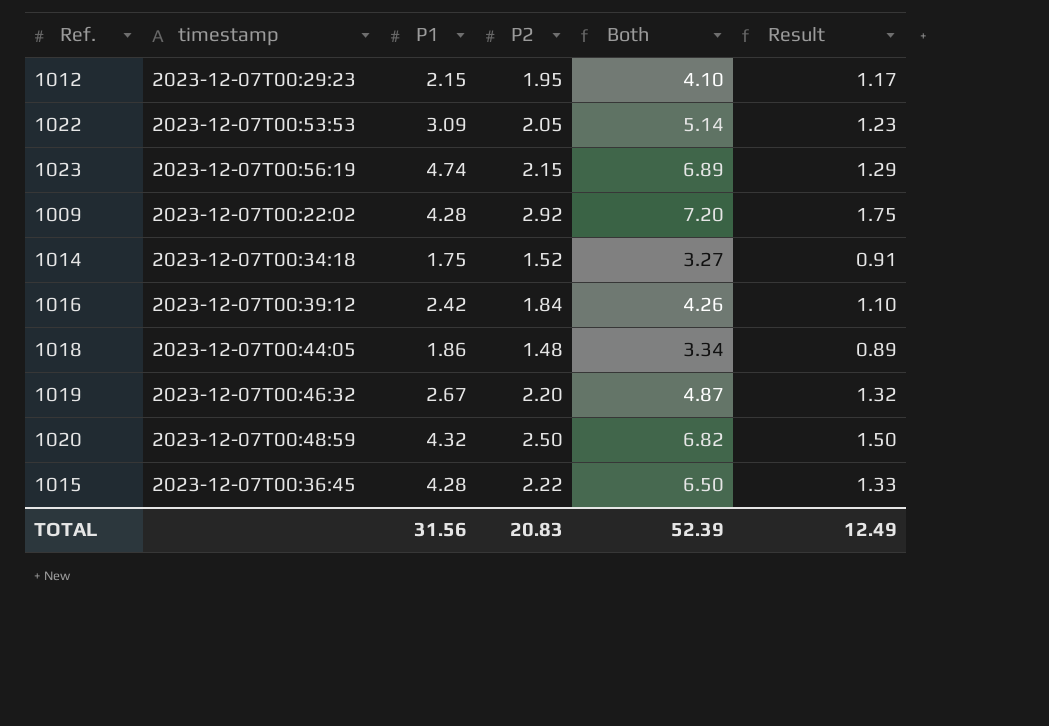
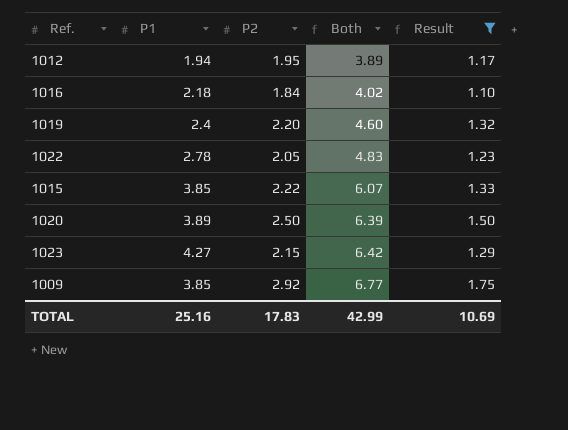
filter: none -> Result >= 1.10
row order: none -> Both ascending
column timestamp | position: 2 -> none
1012 | P1: 2.15 -> 1.94
1012 | Both: 4.10 -> 3.89
1016 | P1: 2.42 -> 2.18
1016 | Both: 4.26 -> 4.02
1019 | P1: 2.67 -> 2.4
1019 | Both: 4.87 -> 4.60
1022 | P1: 3.09 -> 2.78
1022 | Both: 5.14 -> 4.83
1015 | P1: 4.28 -> 3.85
1015 | Both: 6.50 -> 6.07
1020 | P1: 4.32 -> 3.89
1020 | Both: 6.82 -> 6.39
1023 | P1: 4.74 -> 4.27
1023 | Both: 6.89 -> 6.42
1009 | P1: 4.28 -> 3.85
1009 | Both: 7.20 -> 6.77
TOTAL | P1: 31.56 -> 25.16
TOTAL | P2: 20.83 -> 17.83
TOTAL | Both: 52.39 -> 42.99
TOTAL | Result: 12.49 -> 10.69

